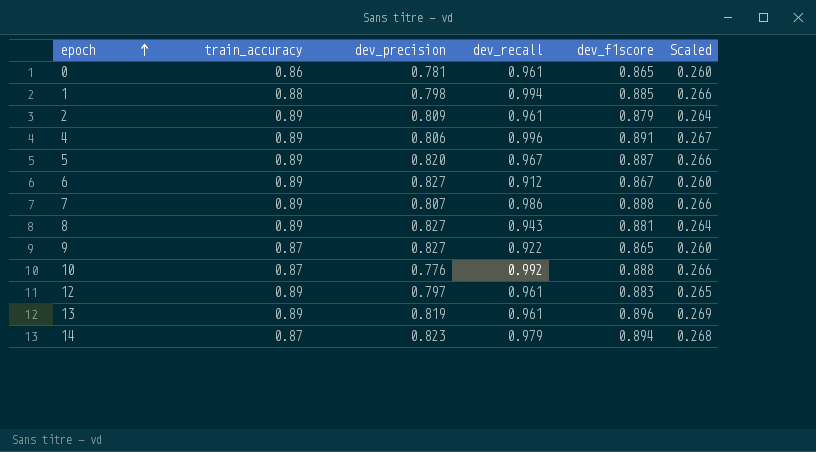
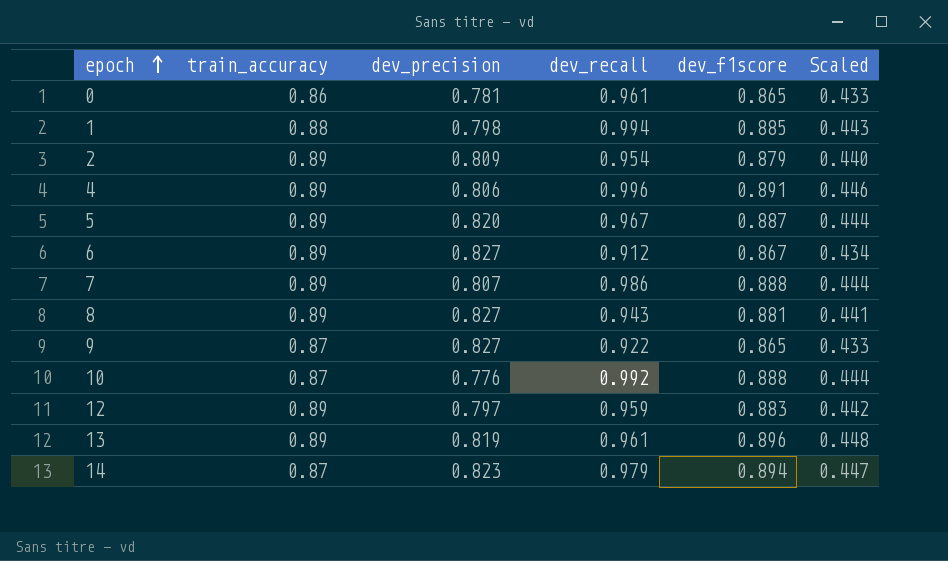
column Scaled | formula: [dev_f1score] * 0.3 -> [dev_f1score] * 0.5
2 | dev_recall: 0.961 -> 0.954
12 | dev_recall: 0.961 -> 0.959

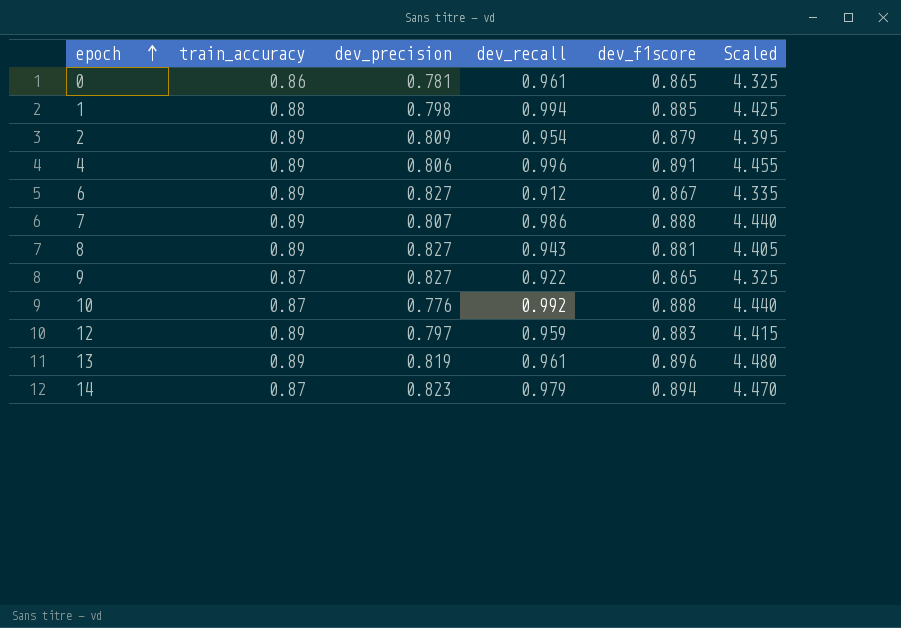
column Scaled | formula: [dev_f1score] * 0.5 -> [dev_f1score] * 5
row 5: 0.89 | 0.820 | 0.967 | 0.887 | 0.444 -> none

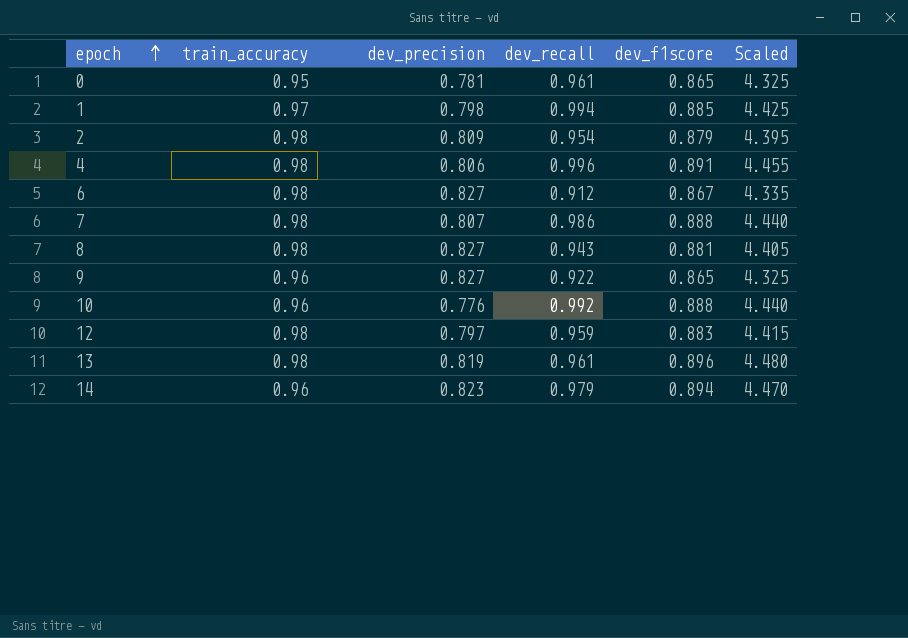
0 | train_accuracy: 0.86 -> 0.95
1 | train_accuracy: 0.88 -> 0.97
2 | train_accuracy: 0.89 -> 0.98
4 | train_accuracy: 0.89 -> 0.98
6 | train_accuracy: 0.89 -> 0.98
7 | train_accuracy: 0.89 -> 0.98
8 | train_accuracy: 0.89 -> 0.98
9 | train_accuracy: 0.87 -> 0.96
10 | train_accuracy: 0.87 -> 0.96
12 | train_accuracy: 0.89 -> 0.98
13 | train_accuracy: 0.89 -> 0.98
14 | train_accuracy: 0.87 -> 0.96

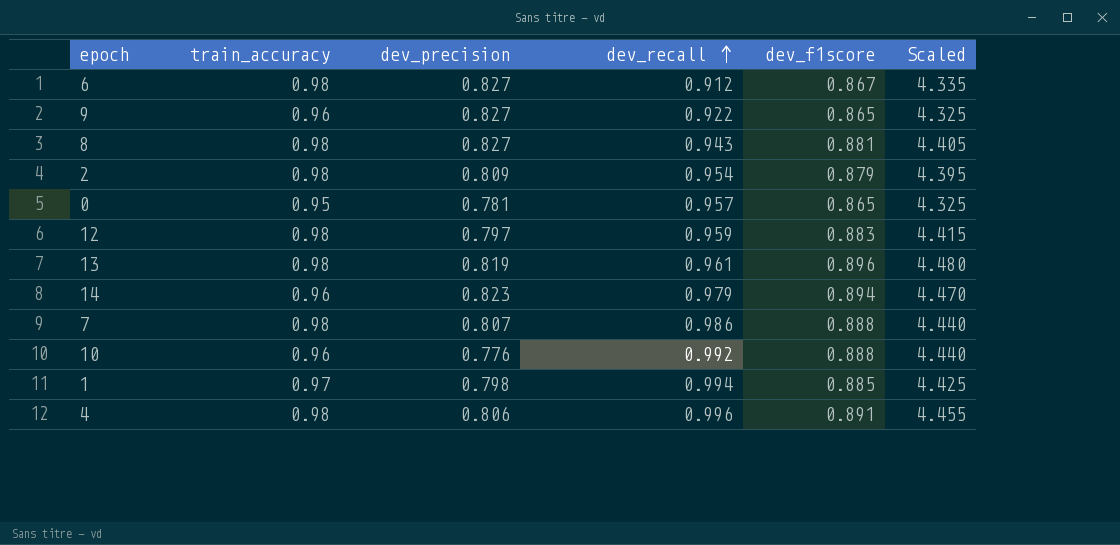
row order: epoch ascending -> dev_recall ascending
0 | dev_recall: 0.961 -> 0.957

